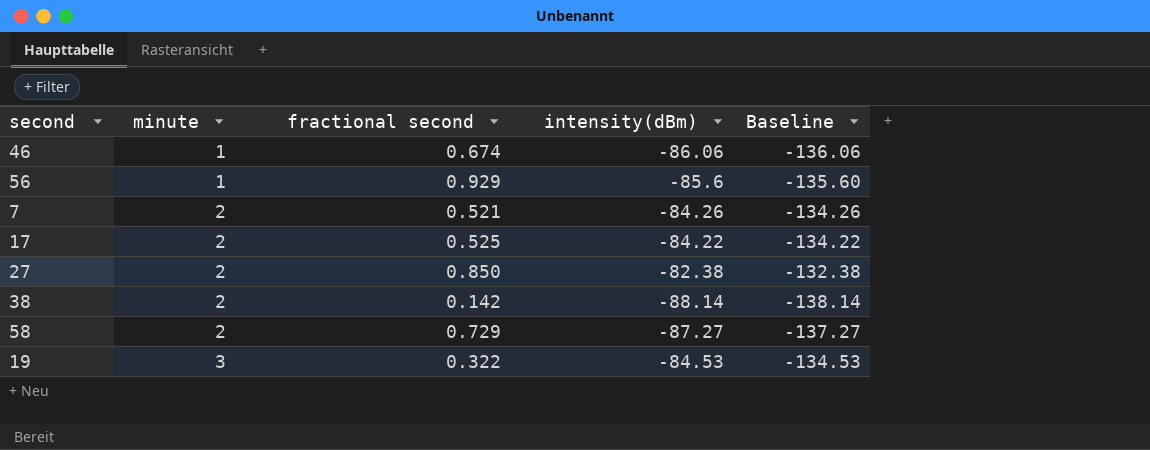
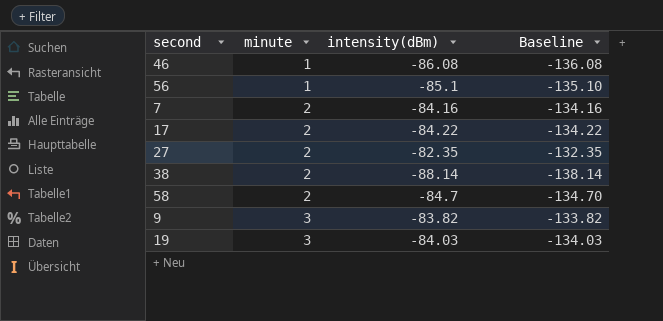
column fractional second | position: 3 -> none
46 | intensity(dBm): -86.06 -> -86.08
46 | Baseline: -136.06 -> -136.08
56 | intensity(dBm): -85.6 -> -85.1
56 | Baseline: -135.60 -> -135.10
7 | intensity(dBm): -84.26 -> -84.16
7 | Baseline: -134.26 -> -134.16
27 | intensity(dBm): -82.38 -> -82.35
27 | Baseline: -132.38 -> -132.35
58 | intensity(dBm): -87.27 -> -84.7
58 | Baseline: -137.27 -> -134.70
row 9: none -> 3 | -83.82 | -133.82
19 | intensity(dBm): -84.53 -> -84.03
19 | Baseline: -134.53 -> -134.03

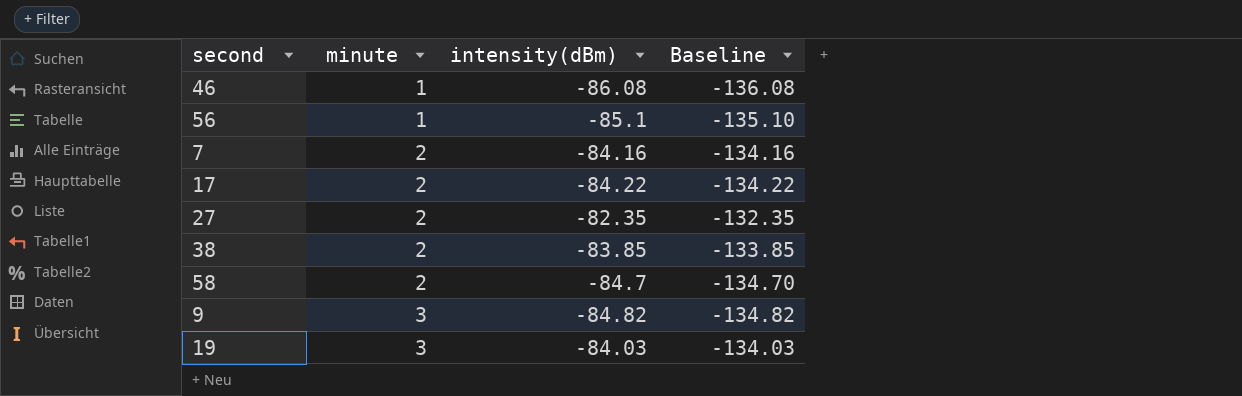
38 | intensity(dBm): -88.14 -> -83.85
38 | Baseline: -138.14 -> -133.85
9 | intensity(dBm): -83.82 -> -84.82
9 | Baseline: -133.82 -> -134.82

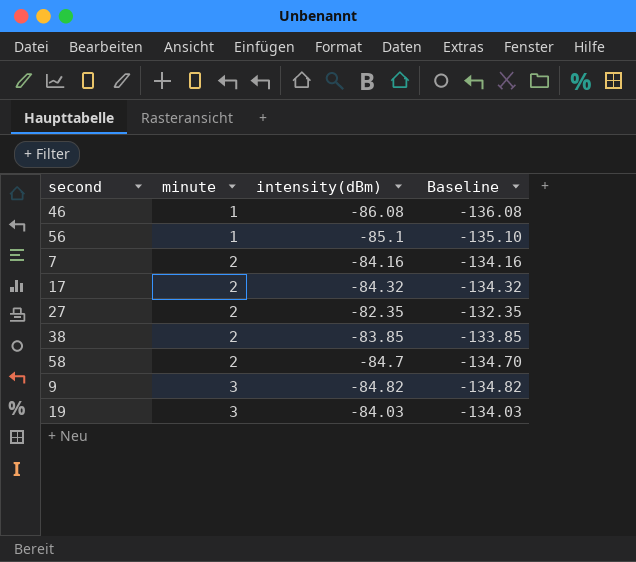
17 | intensity(dBm): -84.22 -> -84.32
17 | Baseline: -134.22 -> -134.32

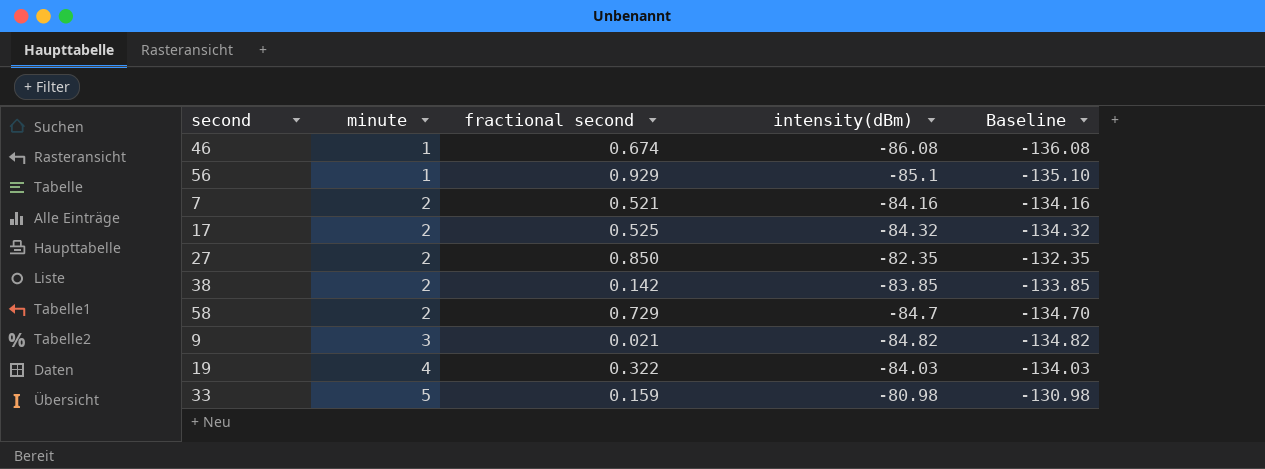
column fractional second | position: none -> 3
19 | minute: 3 -> 4
row 33: none -> 5 | 0.159 | -80.98 | -130.98

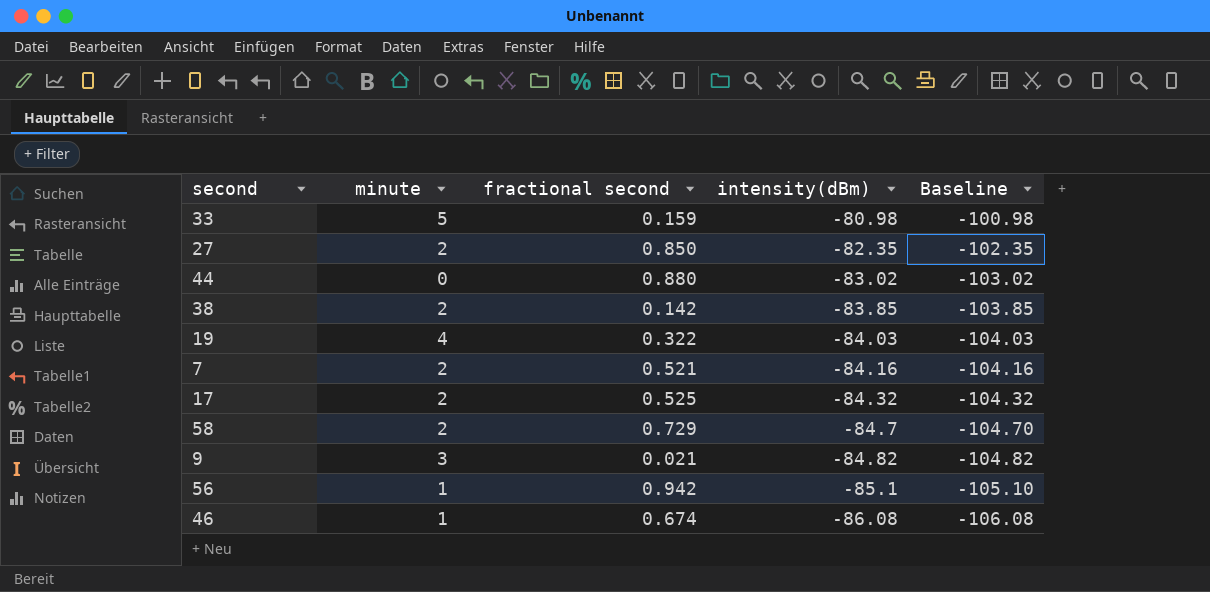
row order: minute ascending -> intensity(dBm) descending
column Baseline | formula: [intensity(dBm)] - 50 -> [intensity(dBm)] - 20
row 44: none -> 0 | 0.880 | -83.02 | -103.02
56 | fractional second: 0.929 -> 0.942

